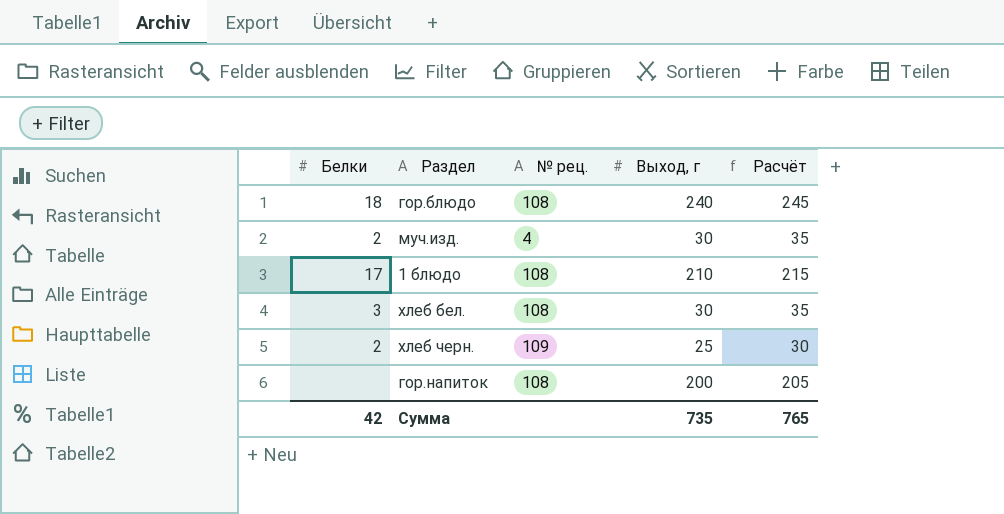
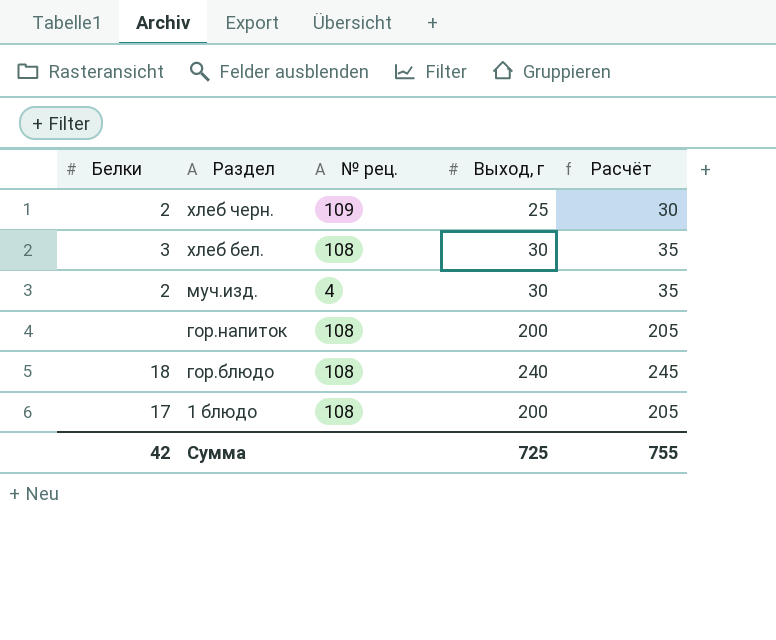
row order: none -> Раздел descending
1 блюдо | Выход, г: 210 -> 200
1 блюдо | Расчёт: 215 -> 205
Сумма | Выход, г: 735 -> 725
Сумма | Расчёт: 765 -> 755

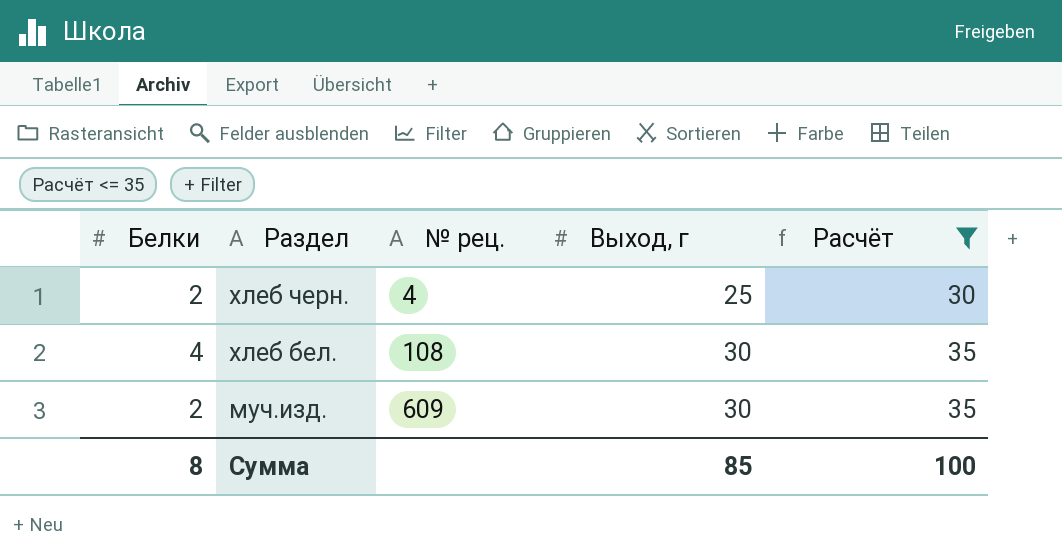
filter: none -> Расчёт <= 35
хлеб черн. | № рец.: 109 -> 4
хлеб бел. | Белки: 3 -> 4
муч.изд. | № рец.: 4 -> 609
Сумма | Белки: 42 -> 8
Сумма | Выход, г: 725 -> 85
Сумма | Расчёт: 755 -> 100

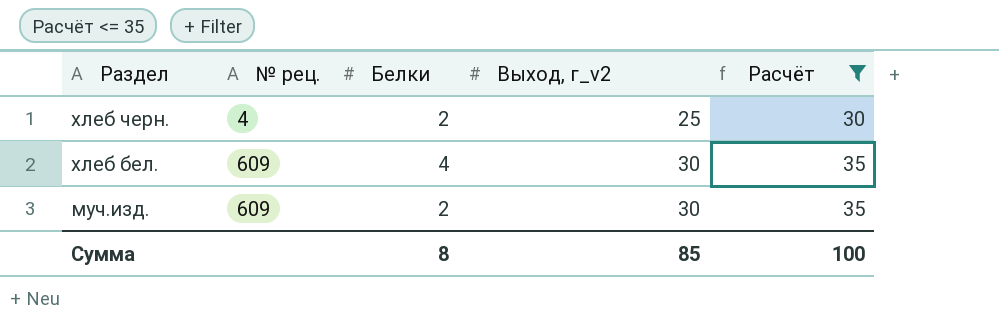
column Белки | position: 1 -> 3
column name: Выход, г -> Выход, г_v2
хлеб бел. | № рец.: 108 -> 609

